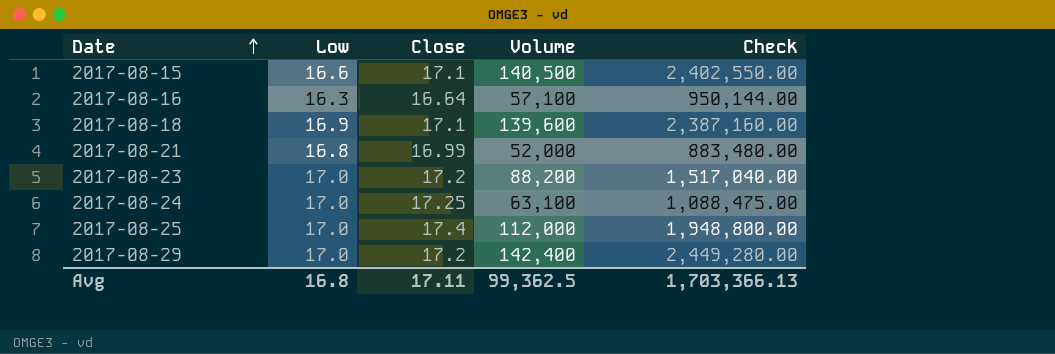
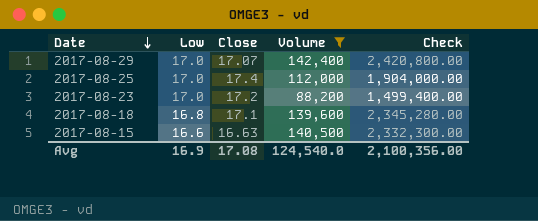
filter: none -> Volume >= 88,200
row order: Date ascending -> Date descending
column Check | formula: [Close] * [Volume] -> [Low] * [Volume]
2017-08-29 | Close: 17.2 -> 17.07
2017-08-18 | Low: 16.9 -> 16.8
2017-08-15 | Close: 17.1 -> 16.63
Avg | Low: 16.8 -> 16.9
Avg | Close: 17.11 -> 17.08
Avg | Volume: 99,362.5 -> 124,540.0
Avg | Check: 1,703,366.13 -> 2,100,356.00

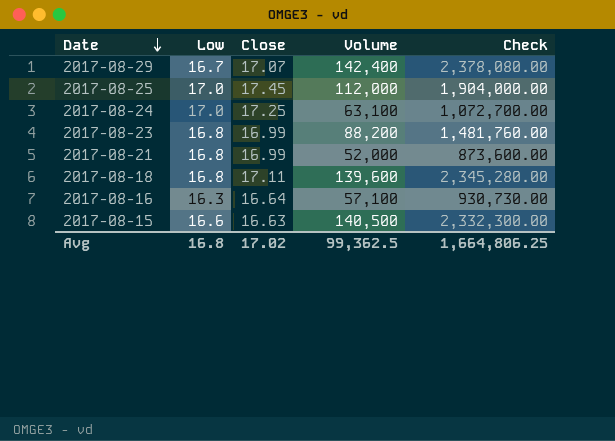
filter: Volume >= 88,200 -> none
2017-08-29 | Low: 17.0 -> 16.7
2017-08-29 | Check: 2,420,800.00 -> 2,378,080.00
2017-08-25 | Close: 17.4 -> 17.45
2017-08-23 | Low: 17.0 -> 16.8
2017-08-23 | Close: 17.2 -> 16.99
2017-08-23 | Check: 1,499,400.00 -> 1,481,760.00
2017-08-18 | Close: 17.1 -> 17.11
Avg | Low: 16.9 -> 16.8
Avg | Close: 17.08 -> 17.02
Avg | Volume: 124,540.0 -> 99,362.5
Avg | Check: 2,100,356.00 -> 1,664,806.25

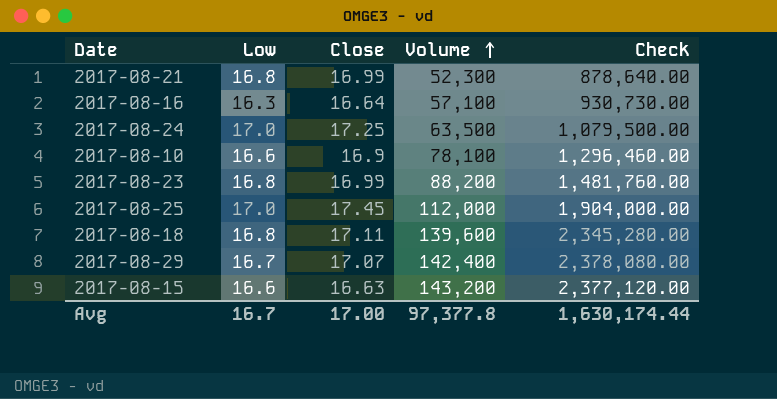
row order: Date descending -> Volume ascending
2017-08-21 | Volume: 52,000 -> 52,300
2017-08-21 | Check: 873,600.00 -> 878,640.00
2017-08-24 | Volume: 63,100 -> 63,500
2017-08-24 | Check: 1,072,700.00 -> 1,079,500.00
row 2017-08-10: none -> 16.6 | 16.9 | 78,100 | 1,296,460.00
2017-08-15 | Volume: 140,500 -> 143,200
2017-08-15 | Check: 2,332,300.00 -> 2,377,120.00
Avg | Low: 16.8 -> 16.7
Avg | Close: 17.02 -> 17.00
Avg | Volume: 99,362.5 -> 97,377.8
Avg | Check: 1,664,806.25 -> 1,630,174.44

